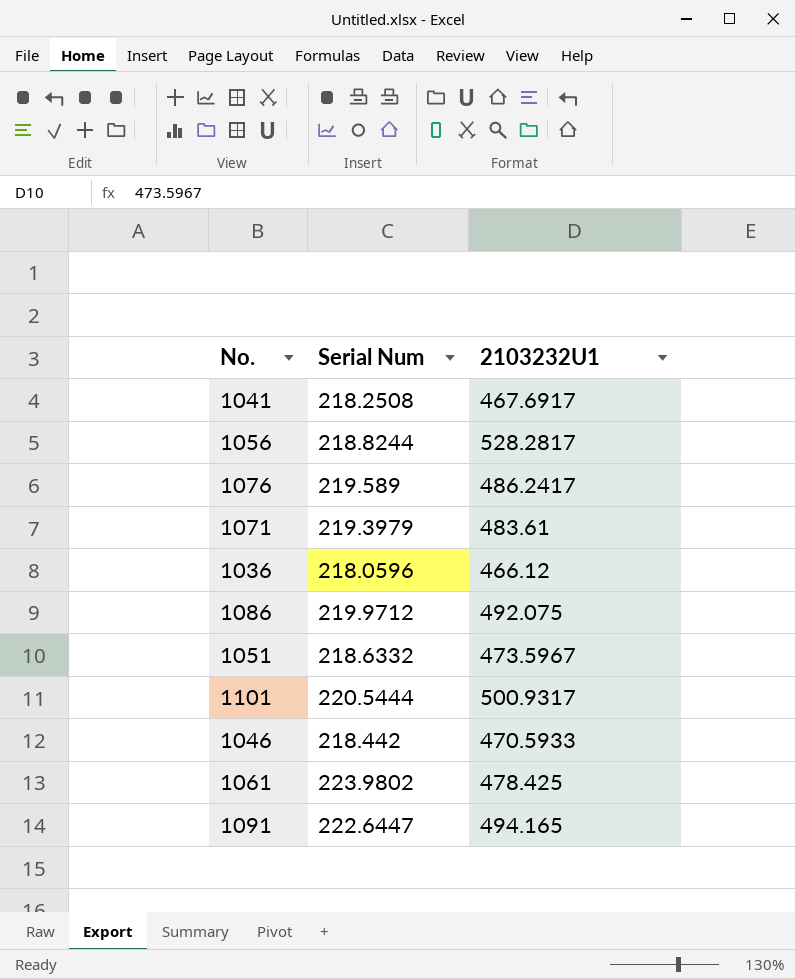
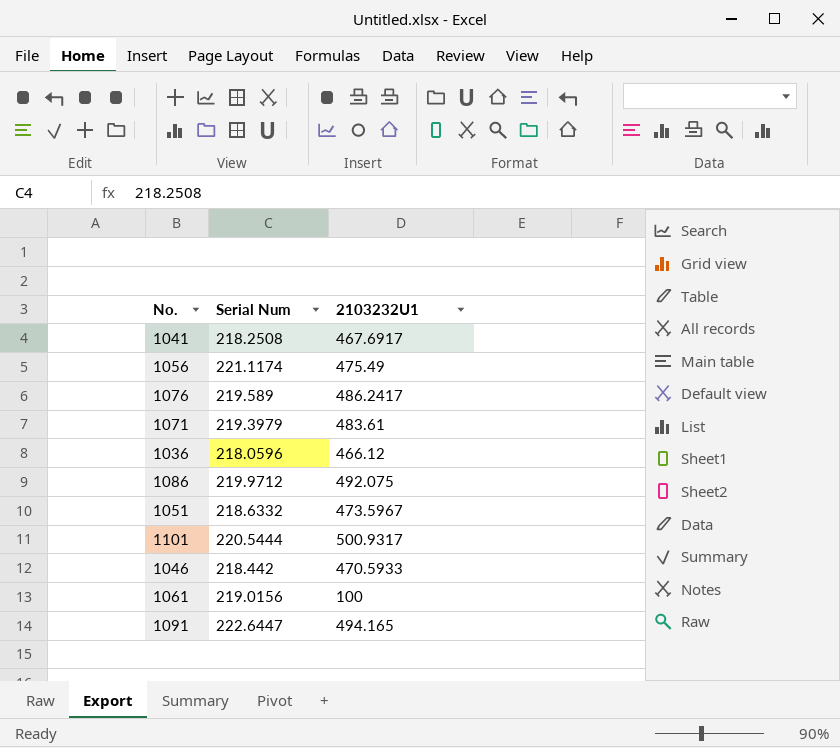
1056 | Serial Num: 218.8244 -> 221.1174
1056 | 2103232U1: 528.2817 -> 475.49
1061 | Serial Num: 223.9802 -> 219.0156
1061 | 2103232U1: 478.425 -> 100

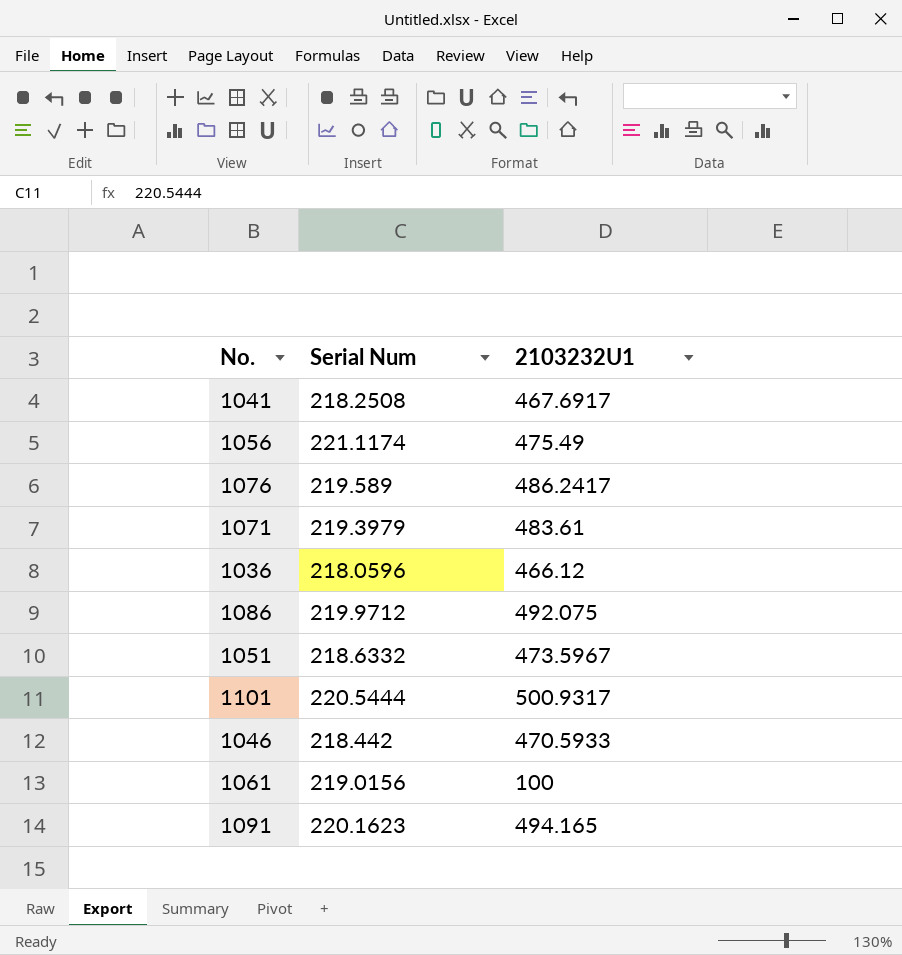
1091 | Serial Num: 222.6447 -> 220.1623

